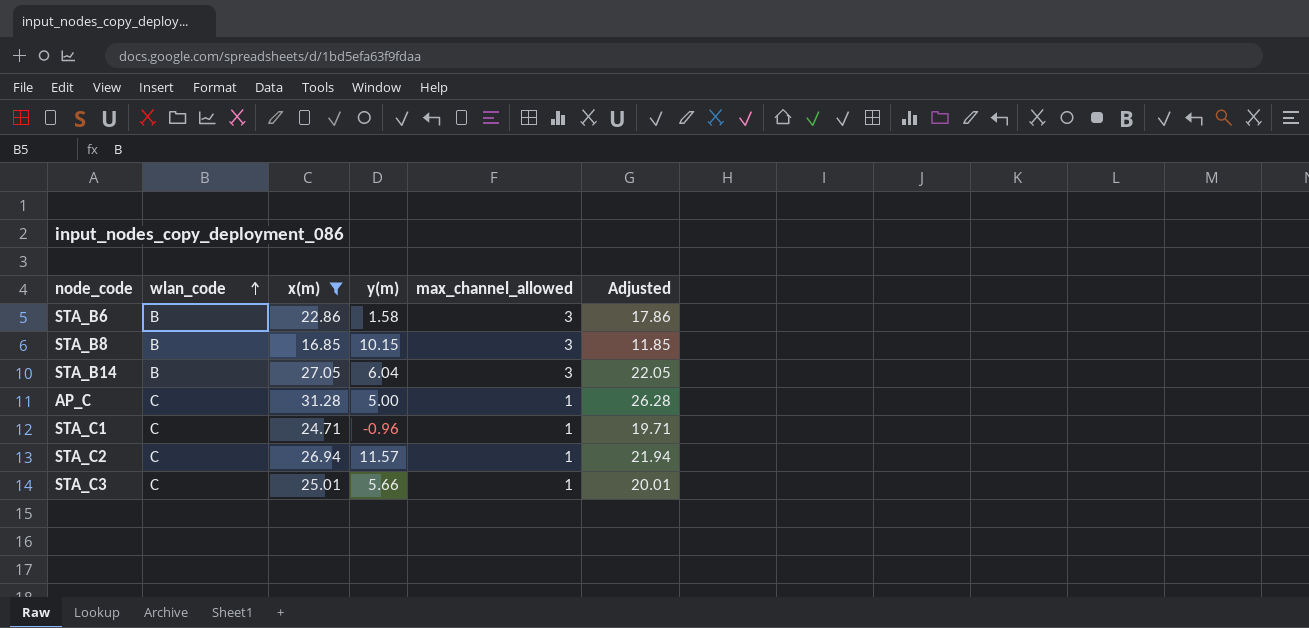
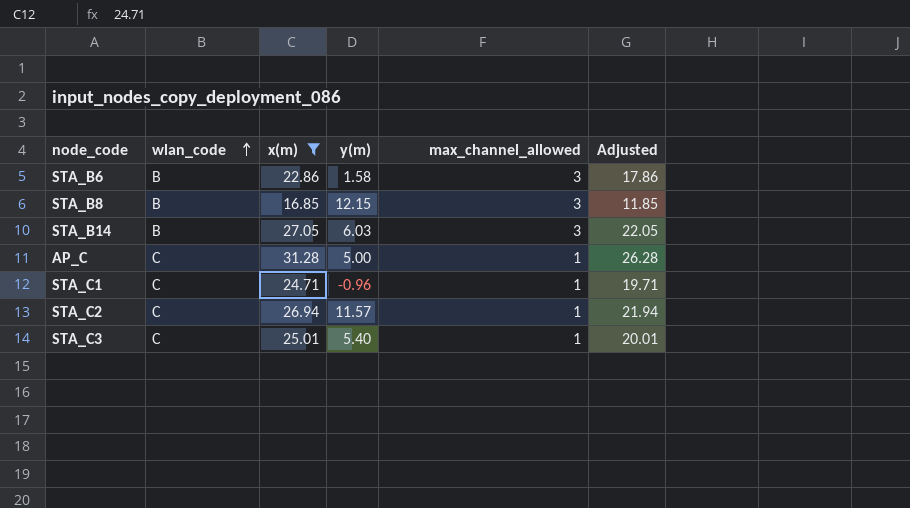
STA_B8 | y(m): 10.15 -> 12.15
STA_B14 | y(m): 6.04 -> 6.03
STA_C3 | y(m): 5.66 -> 5.40

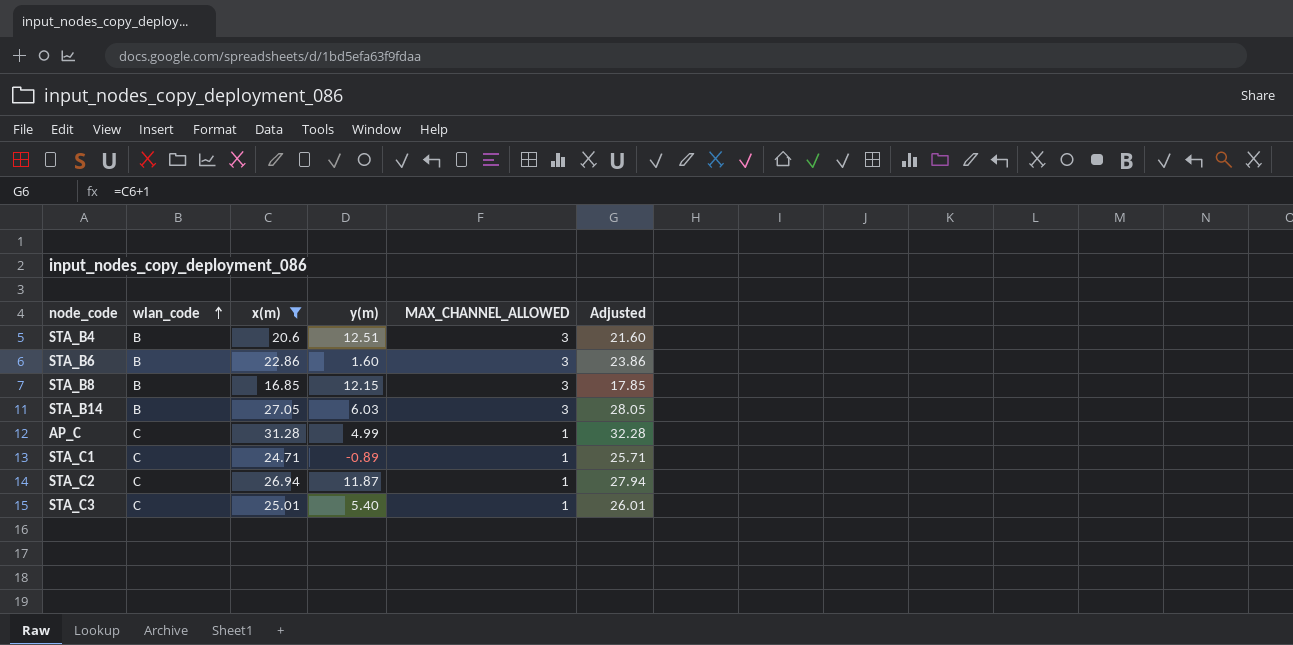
column name: max_channel_allowed -> MAX_CHANNEL_ALLOWED
column Adjusted | formula: [x(m)] - 5 -> [x(m)] + 1
row STA_B4: none -> B | 20.6 | 12.51 | 3 | 21.60
STA_B6 | y(m): 1.58 -> 1.60
AP_C | y(m): 5.00 -> 4.99
STA_C1 | y(m): -0.96 -> -0.89
STA_C2 | y(m): 11.57 -> 11.87

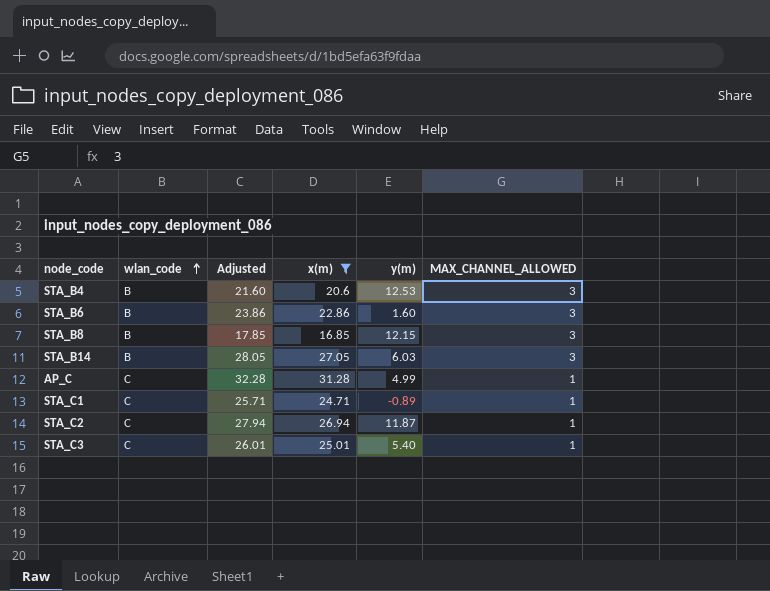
column Adjusted | position: 6 -> 3
STA_B4 | y(m): 12.51 -> 12.53

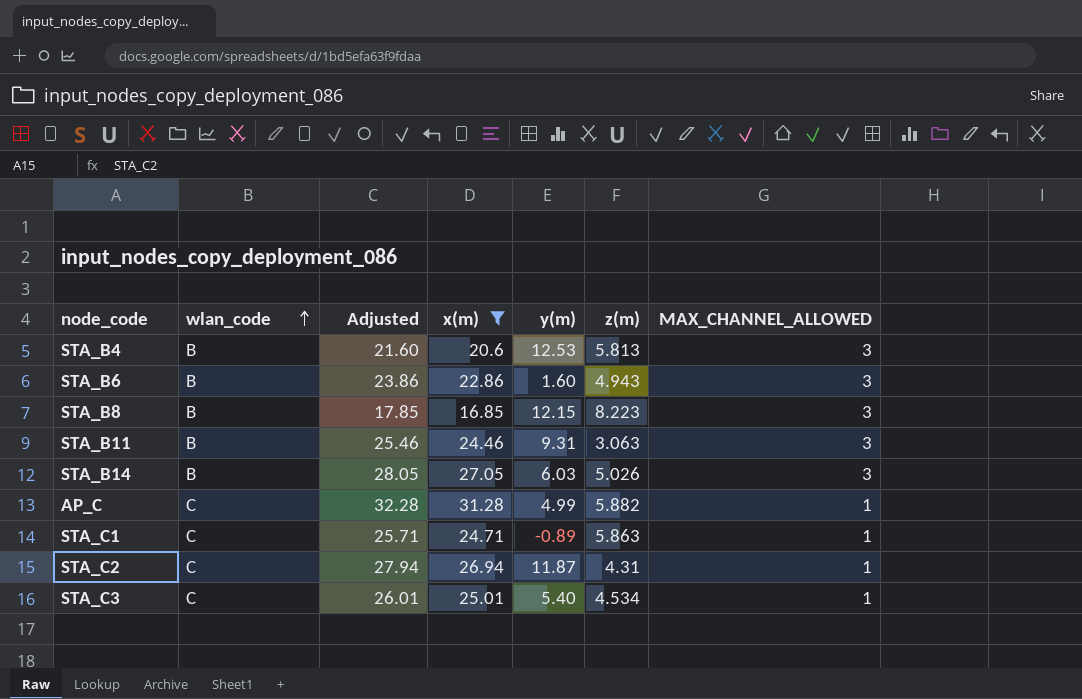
column z(m) | position: none -> 6
row STA_B11: none -> B | 25.46 | 24.46 | 9.31 | 3.063 | 3

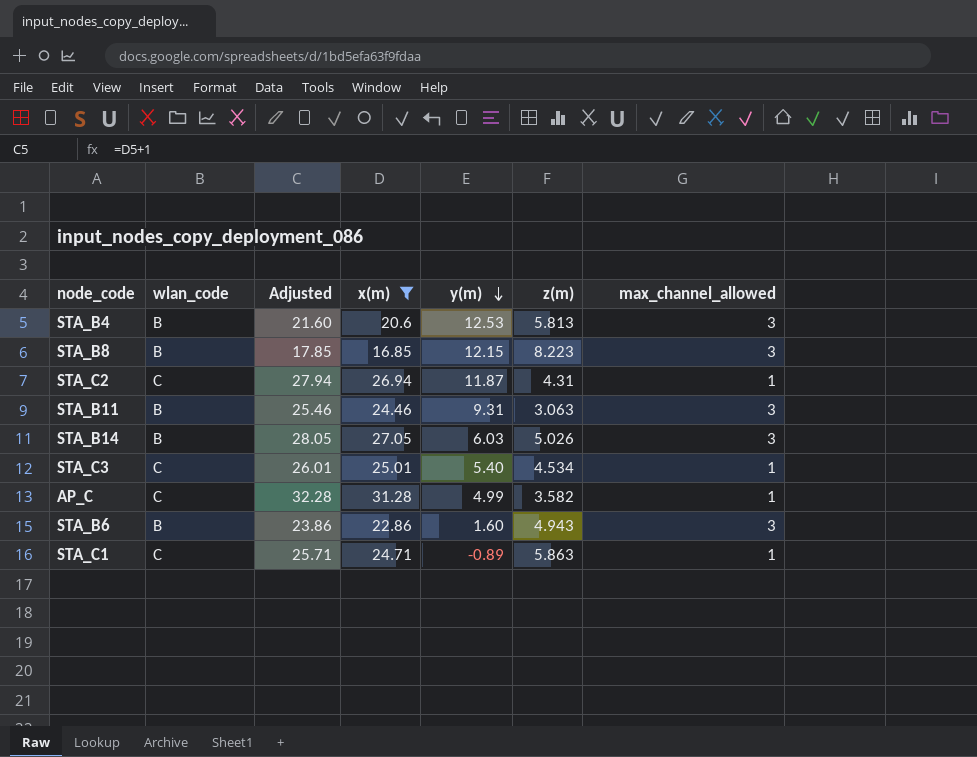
row order: wlan_code ascending -> y(m) descending
column name: MAX_CHANNEL_ALLOWED -> max_channel_allowed
AP_C | z(m): 5.882 -> 3.582

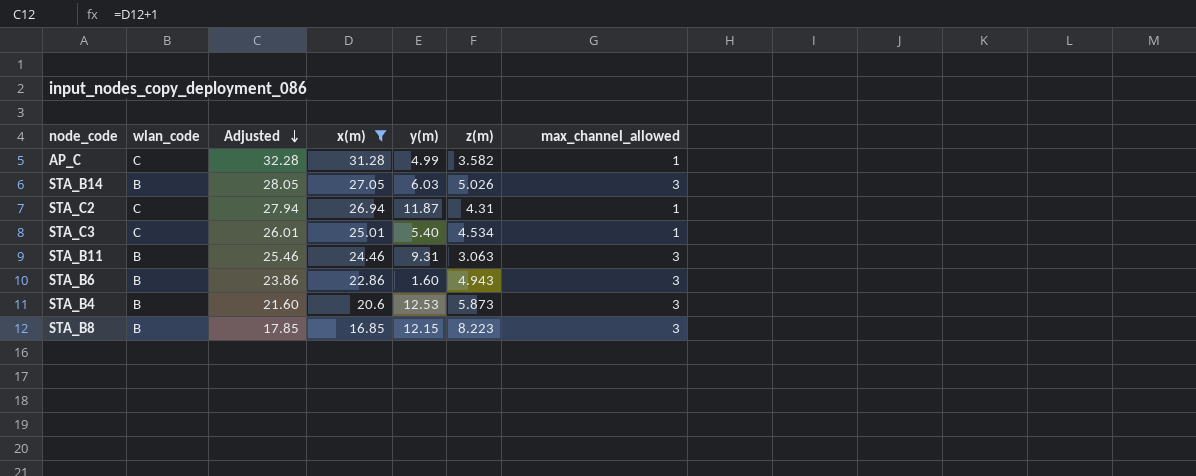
row order: y(m) descending -> Adjusted descending
row STA_C1: C | 25.71 | 24.71 | -0.89 | 5.863 | 1 -> none
STA_B4 | z(m): 5.813 -> 5.873

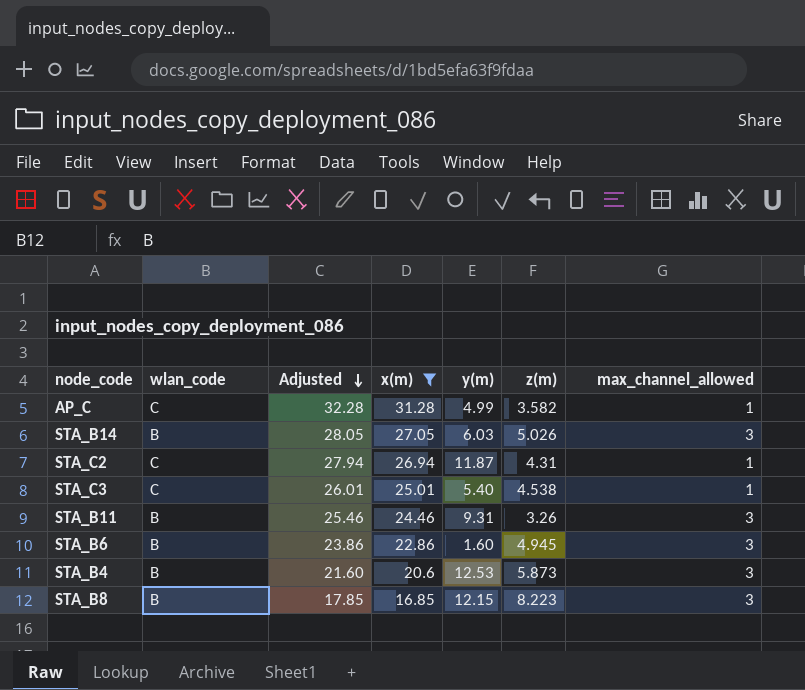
STA_C3 | z(m): 4.534 -> 4.538
STA_B11 | z(m): 3.063 -> 3.26
STA_B6 | z(m): 4.943 -> 4.945

